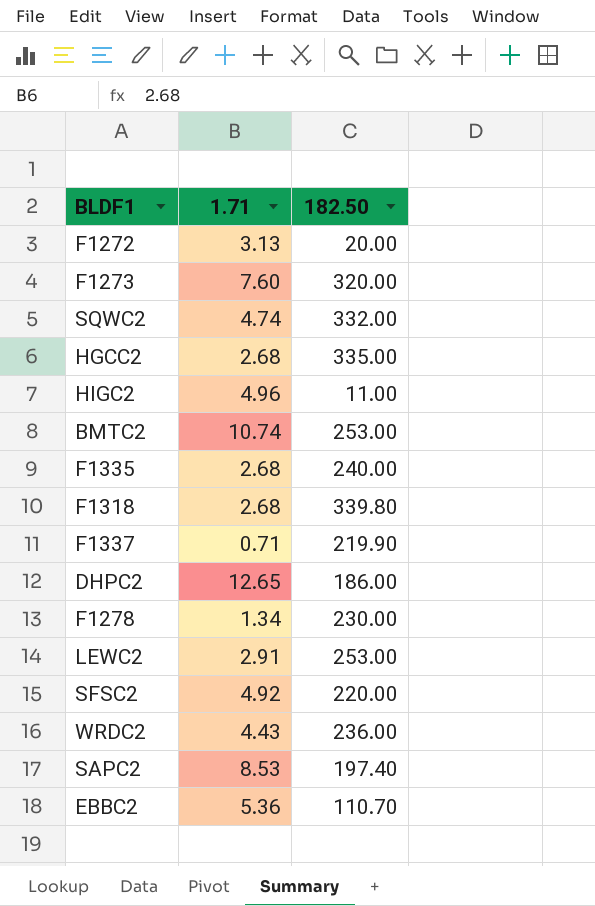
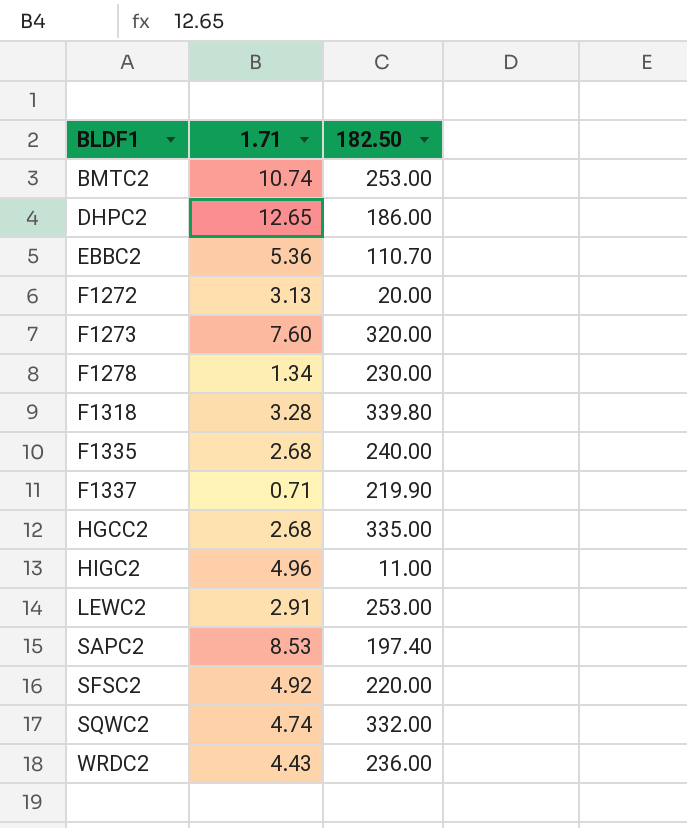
row order: none -> BLDF1 ascending
F1318 | 1.71: 2.68 -> 3.28

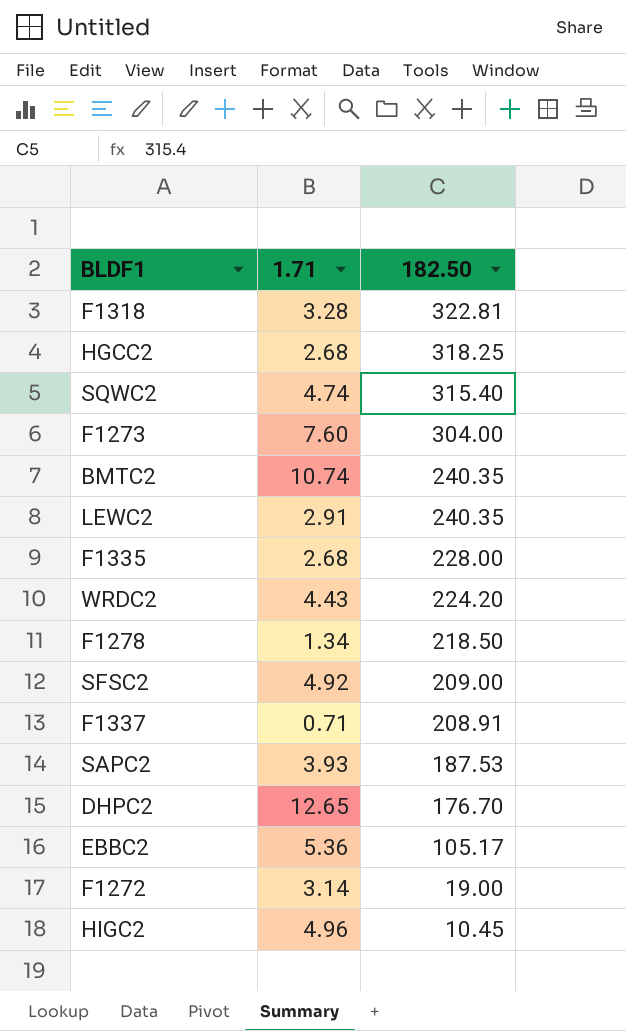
row order: BLDF1 ascending -> 182.50 descending
F1318 | 182.50: 339.80 -> 322.81
HGCC2 | 182.50: 335.00 -> 318.25
SQWC2 | 182.50: 332.00 -> 315.40
F1273 | 182.50: 320.00 -> 304.00
BMTC2 | 182.50: 253.00 -> 240.35
LEWC2 | 182.50: 253.00 -> 240.35
F1335 | 182.50: 240.00 -> 228.00
WRDC2 | 182.50: 236.00 -> 224.20
F1278 | 182.50: 230.00 -> 218.50
SFSC2 | 182.50: 220.00 -> 209.00
F1337 | 182.50: 219.90 -> 208.91
SAPC2 | 1.71: 8.53 -> 3.93
SAPC2 | 182.50: 197.40 -> 187.53
DHPC2 | 182.50: 186.00 -> 176.70
EBBC2 | 182.50: 110.70 -> 105.17
F1272 | 1.71: 3.13 -> 3.14
F1272 | 182.50: 20.00 -> 19.00
HIGC2 | 182.50: 11.00 -> 10.45

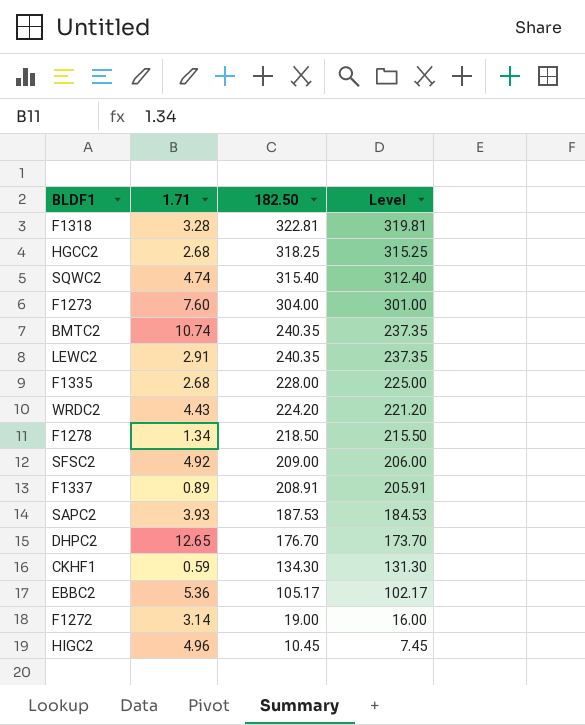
column Level | formula: none -> [182.50] - 3
F1337 | 1.71: 0.71 -> 0.89
row CKHF1: none -> 0.59 | 134.30 | 131.30

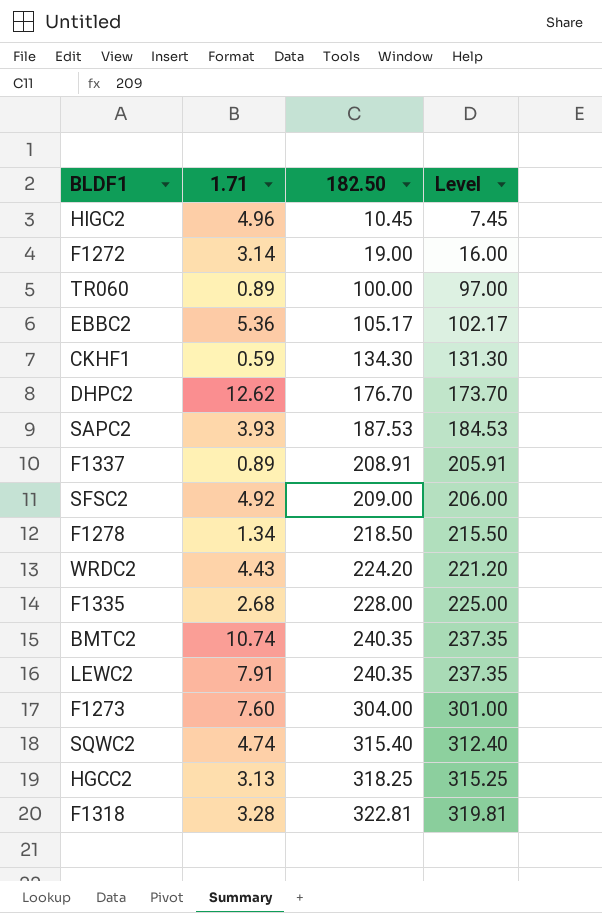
row order: 182.50 descending -> 182.50 ascending
row TR060: none -> 0.89 | 100.00 | 97.00
DHPC2 | 1.71: 12.65 -> 12.62
LEWC2 | 1.71: 2.91 -> 7.91
HGCC2 | 1.71: 2.68 -> 3.13

